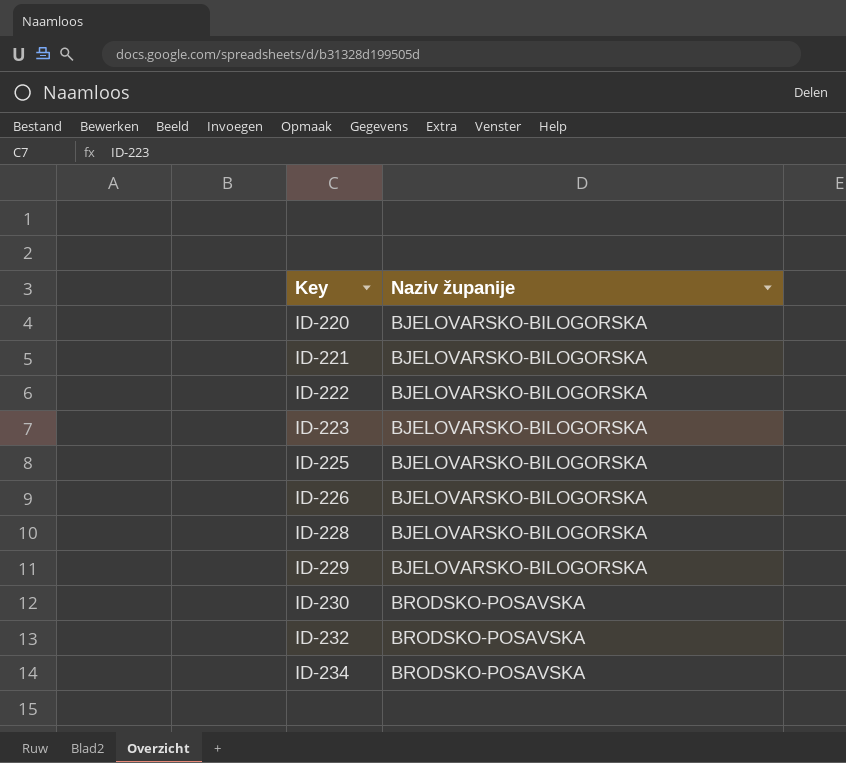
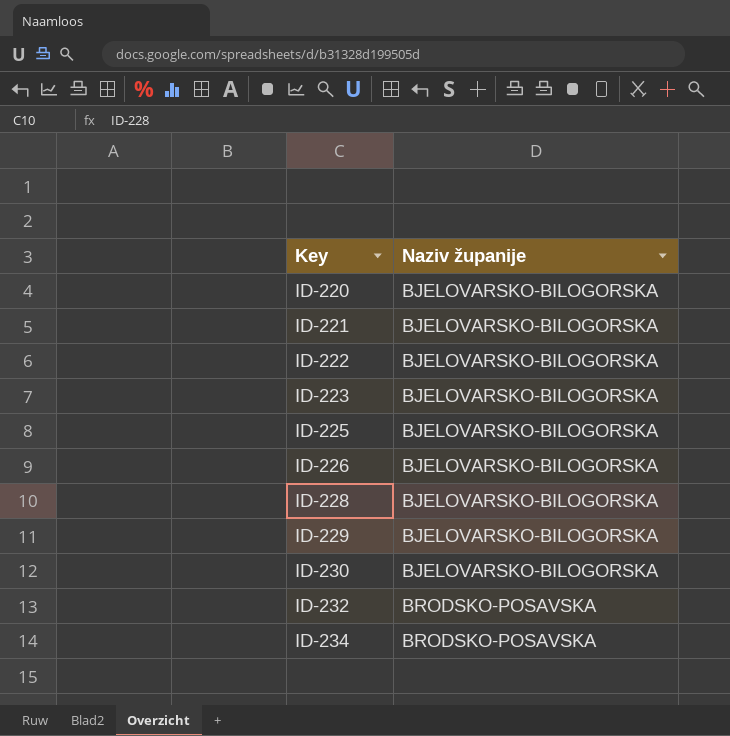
ID-230 | Naziv županije: BRODSKO-POSAVSKA -> BJELOVARSKO-BILOGORSKA

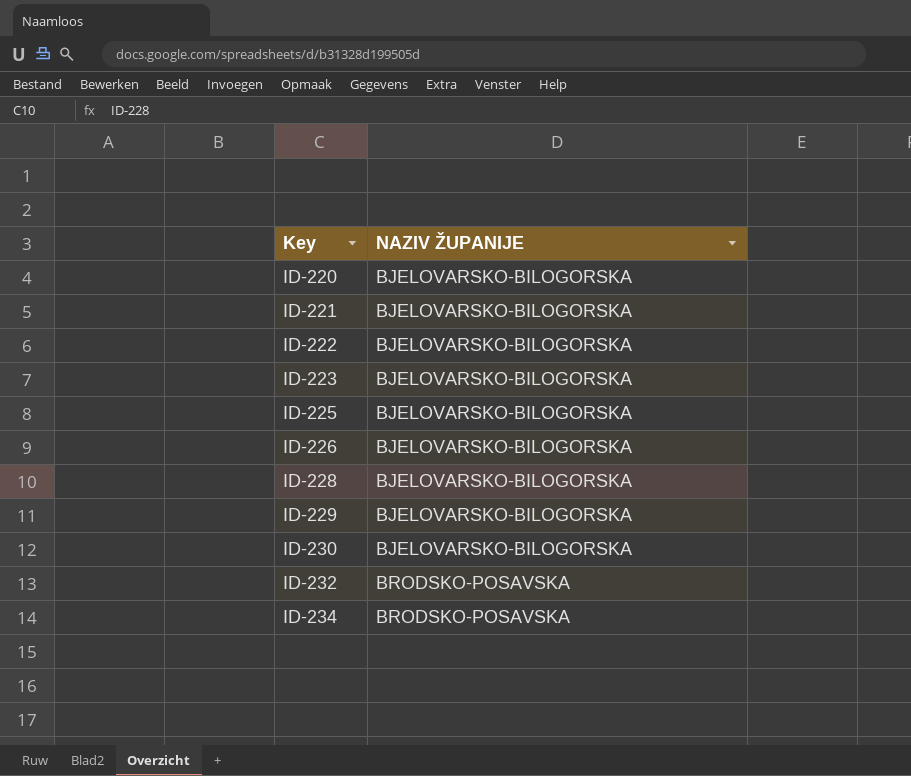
column name: Naziv županije -> NAZIV ŽUPANIJE

